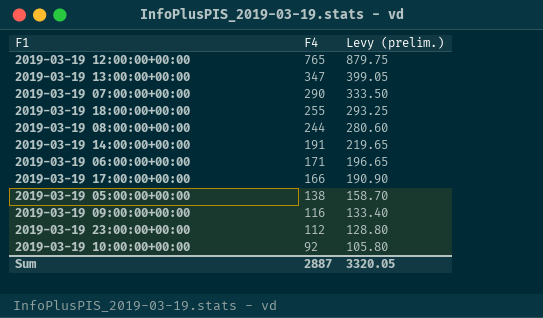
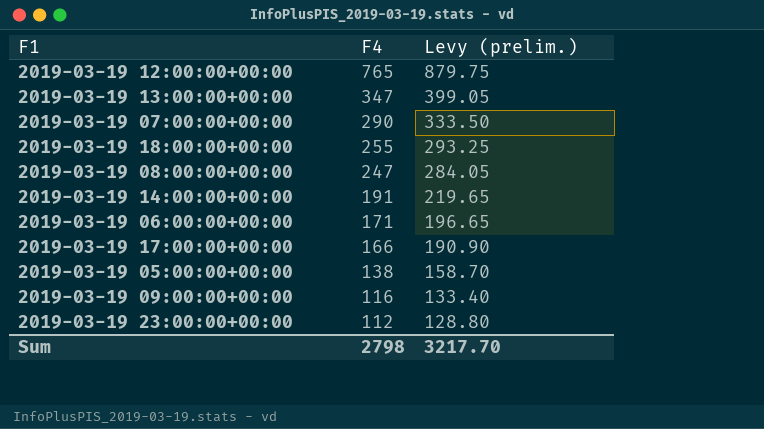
row 2019-03-19 10:00:00+00:00: 92 | 105.80 -> none
2019-03-19 08:00:00+00:00 | F4: 244 -> 247
2019-03-19 08:00:00+00:00 | Levy (prelim.): 280.60 -> 284.05
Sum | F4: 2887 -> 2798
Sum | Levy (prelim.): 3320.05 -> 3217.70

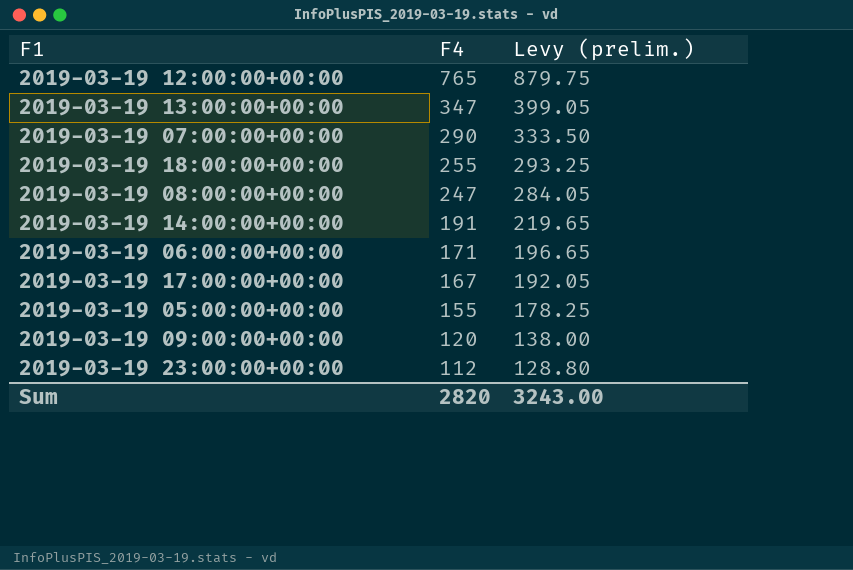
2019-03-19 17:00:00+00:00 | F4: 166 -> 167
2019-03-19 17:00:00+00:00 | Levy (prelim.): 190.90 -> 192.05
2019-03-19 05:00:00+00:00 | F4: 138 -> 155
2019-03-19 05:00:00+00:00 | Levy (prelim.): 158.70 -> 178.25
2019-03-19 09:00:00+00:00 | F4: 116 -> 120
2019-03-19 09:00:00+00:00 | Levy (prelim.): 133.40 -> 138.00
Sum | F4: 2798 -> 2820
Sum | Levy (prelim.): 3217.70 -> 3243.00

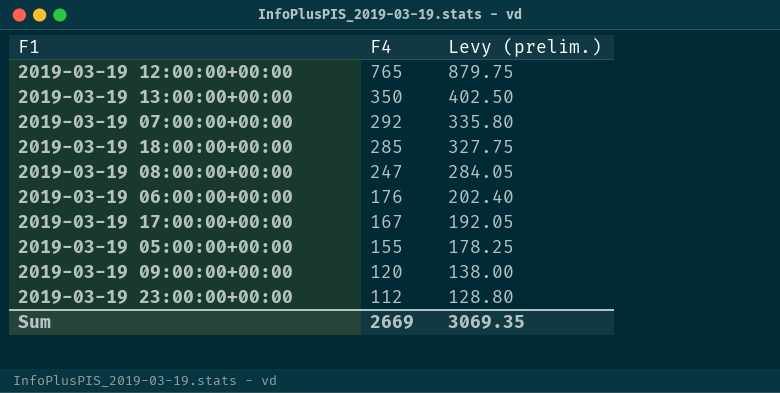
row 2019-03-19 14:00:00+00:00: 191 | 219.65 -> none
2019-03-19 13:00:00+00:00 | F4: 347 -> 350
2019-03-19 13:00:00+00:00 | Levy (prelim.): 399.05 -> 402.50
2019-03-19 07:00:00+00:00 | F4: 290 -> 292
2019-03-19 07:00:00+00:00 | Levy (prelim.): 333.50 -> 335.80
2019-03-19 18:00:00+00:00 | F4: 255 -> 285
2019-03-19 18:00:00+00:00 | Levy (prelim.): 293.25 -> 327.75
2019-03-19 06:00:00+00:00 | F4: 171 -> 176
2019-03-19 06:00:00+00:00 | Levy (prelim.): 196.65 -> 202.40
Sum | F4: 2820 -> 2669
Sum | Levy (prelim.): 3243.00 -> 3069.35

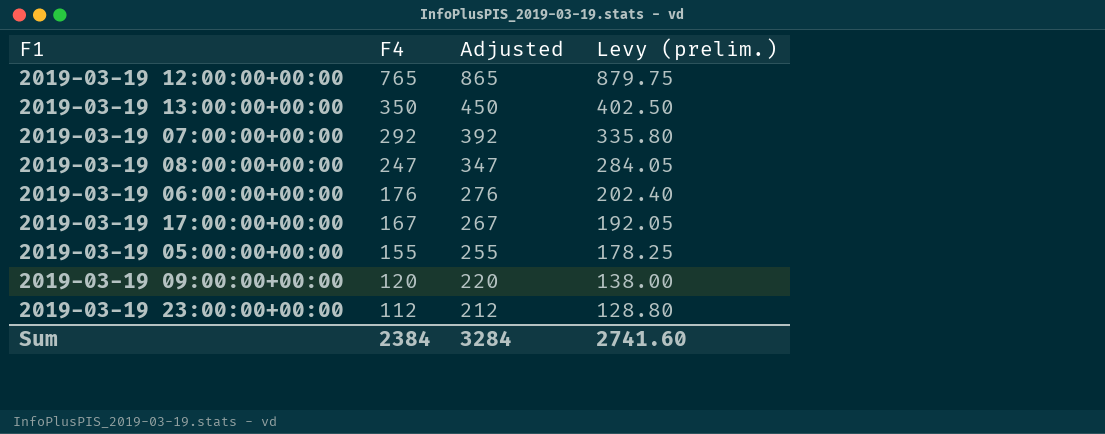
column Adjusted | formula: none -> [F4] + 100
row 2019-03-19 18:00:00+00:00: 285 | 327.75 -> none
Sum | F4: 2669 -> 2384
Sum | Levy (prelim.): 3069.35 -> 2741.60

